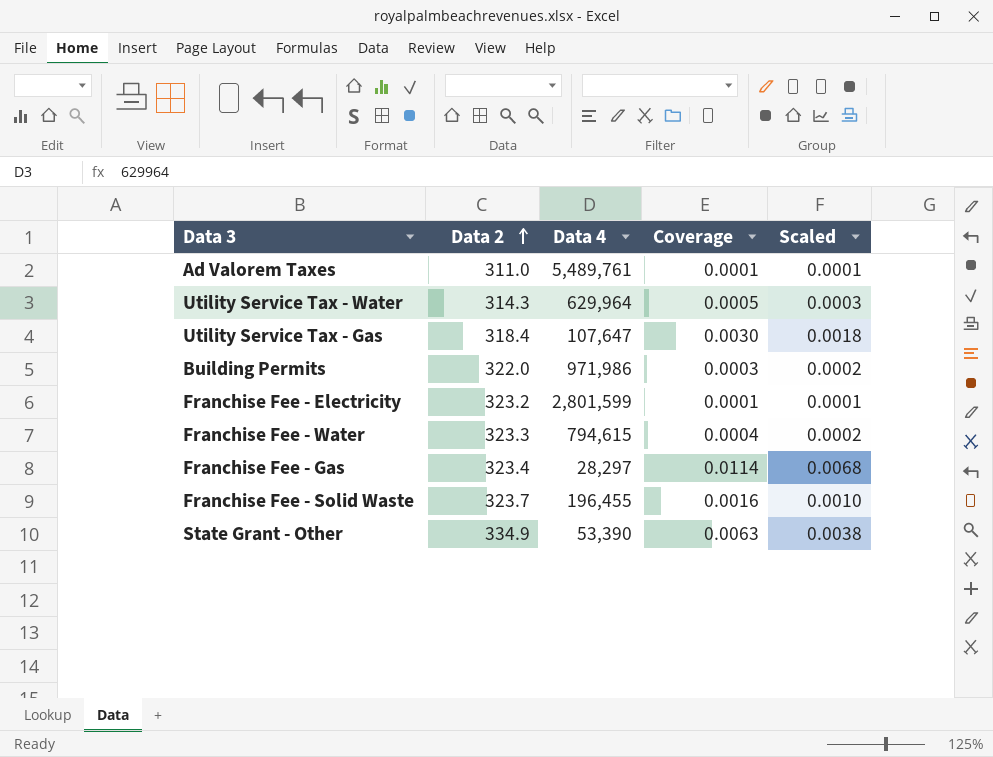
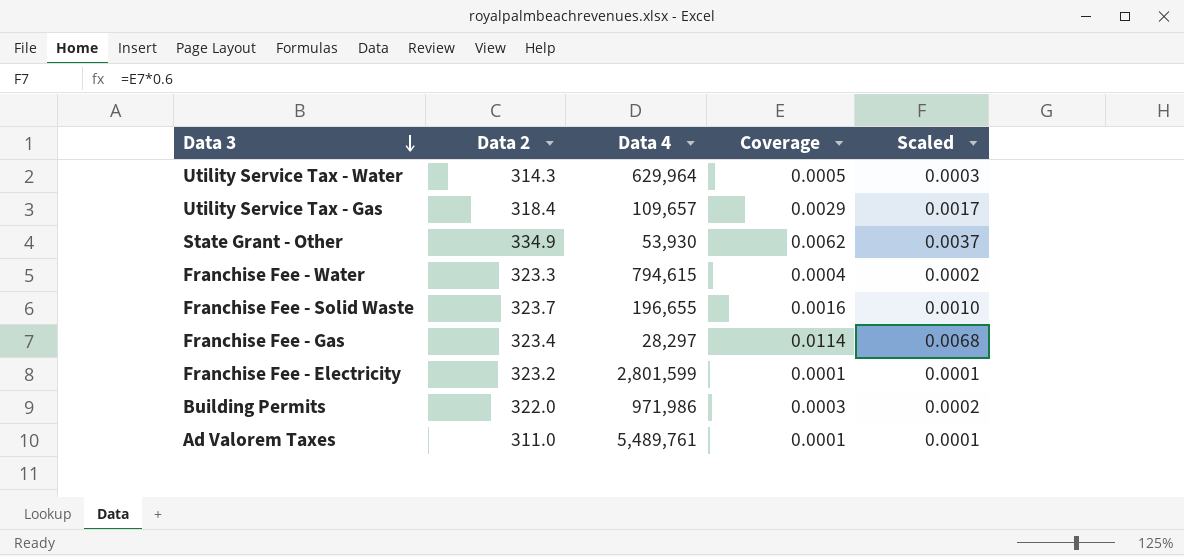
row order: Data 2 ascending -> Data 3 descending
Utility Service Tax - Gas | Data 4: 107,647 -> 109,657
Utility Service Tax - Gas | Coverage: 0.0030 -> 0.0029
Utility Service Tax - Gas | Scaled: 0.0018 -> 0.0017
State Grant - Other | Data 4: 53,390 -> 53,930
State Grant - Other | Coverage: 0.0063 -> 0.0062
State Grant - Other | Scaled: 0.0038 -> 0.0037
Franchise Fee - Solid Waste | Data 4: 196,455 -> 196,655

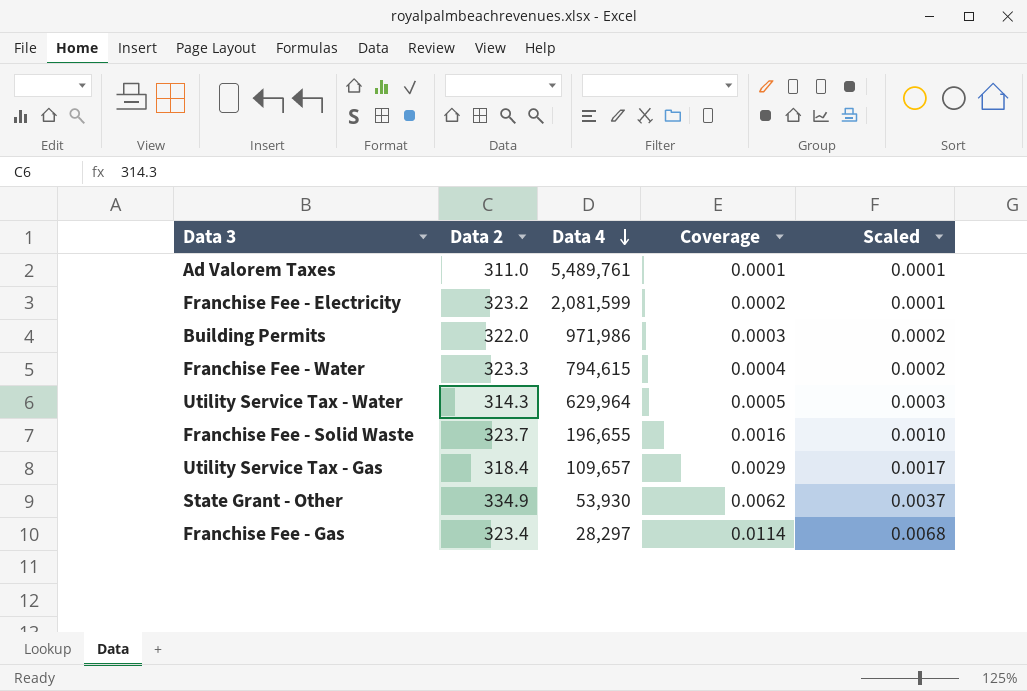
row order: Data 3 descending -> Data 4 descending
Franchise Fee - Electricity | Data 4: 2,801,599 -> 2,081,599
Franchise Fee - Electricity | Coverage: 0.0001 -> 0.0002

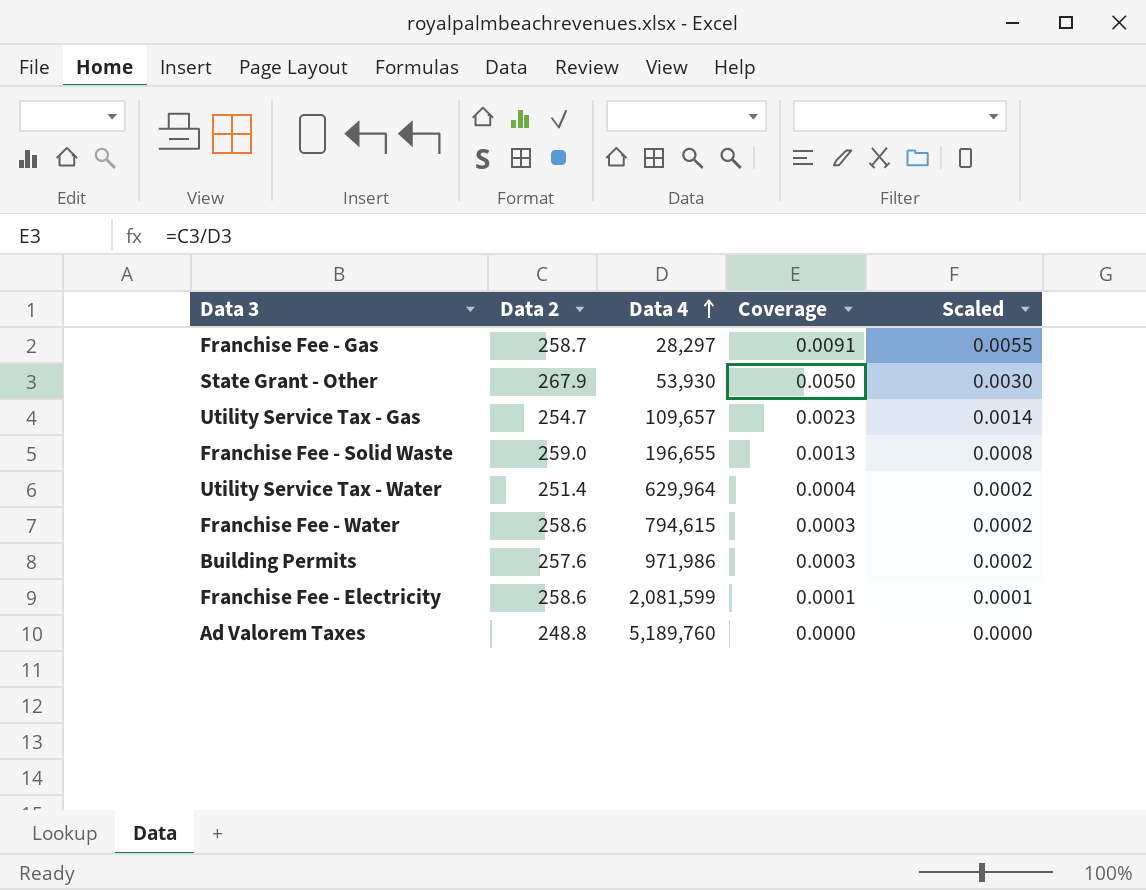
row order: Data 4 descending -> Data 4 ascending
Franchise Fee - Gas | Data 2: 323.4 -> 258.7
Franchise Fee - Gas | Coverage: 0.0114 -> 0.0091
Franchise Fee - Gas | Scaled: 0.0068 -> 0.0055
State Grant - Other | Data 2: 334.9 -> 267.9
State Grant - Other | Coverage: 0.0062 -> 0.0050
State Grant - Other | Scaled: 0.0037 -> 0.0030
Utility Service Tax - Gas | Data 2: 318.4 -> 254.7
Utility Service Tax - Gas | Coverage: 0.0029 -> 0.0023
Utility Service Tax - Gas | Scaled: 0.0017 -> 0.0014
Franchise Fee - Solid Waste | Data 2: 323.7 -> 259.0
Franchise Fee - Solid Waste | Coverage: 0.0016 -> 0.0013
Franchise Fee - Solid Waste | Scaled: 0.0010 -> 0.0008
Utility Service Tax - Water | Data 2: 314.3 -> 251.4
Utility Service Tax - Water | Coverage: 0.0005 -> 0.0004
Utility Service Tax - Water | Scaled: 0.0003 -> 0.0002
Franchise Fee - Water | Data 2: 323.3 -> 258.6
Franchise Fee - Water | Coverage: 0.0004 -> 0.0003
Building Permits | Data 2: 322.0 -> 257.6
Franchise Fee - Electricity | Data 2: 323.2 -> 258.6
Franchise Fee - Electricity | Coverage: 0.0002 -> 0.0001
Ad Valorem Taxes | Data 2: 311.0 -> 248.8
Ad Valorem Taxes | Data 4: 5,489,761 -> 5,189,760
Ad Valorem Taxes | Coverage: 0.0001 -> 0.0000
Ad Valorem Taxes | Scaled: 0.0001 -> 0.0000

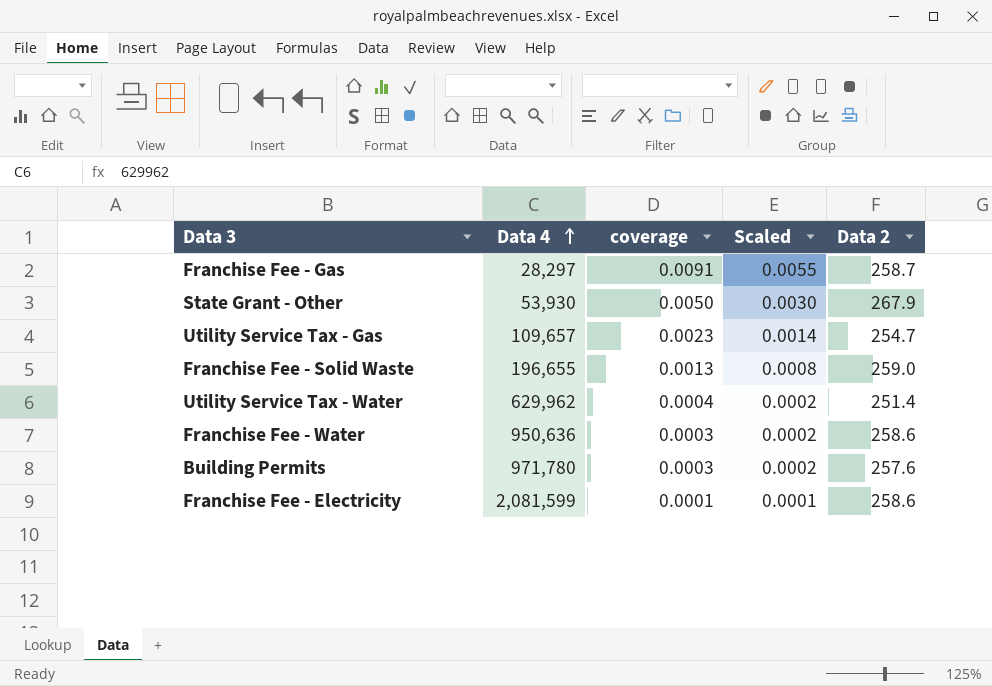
column name: Coverage -> coverage
column Data 2 | position: 2 -> 5
row Ad Valorem Taxes: 248.8 | 5,189,760 | 0.0000 | 0.0000 -> none
Utility Service Tax - Water | Data 4: 629,964 -> 629,962
Franchise Fee - Water | Data 4: 794,615 -> 950,636
Building Permits | Data 4: 971,986 -> 971,780

